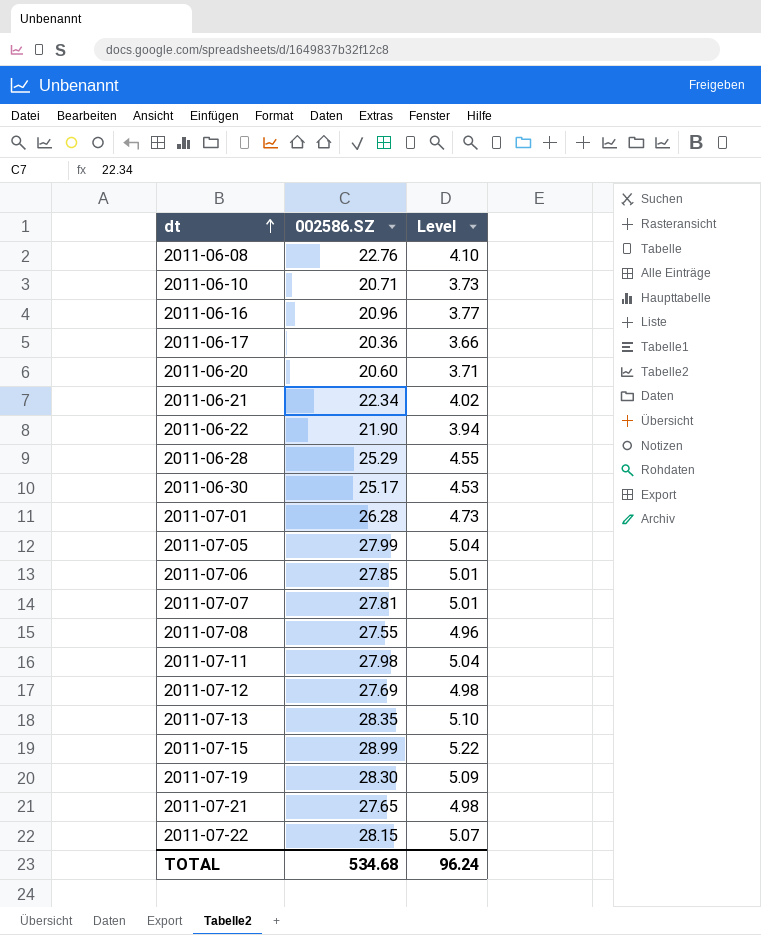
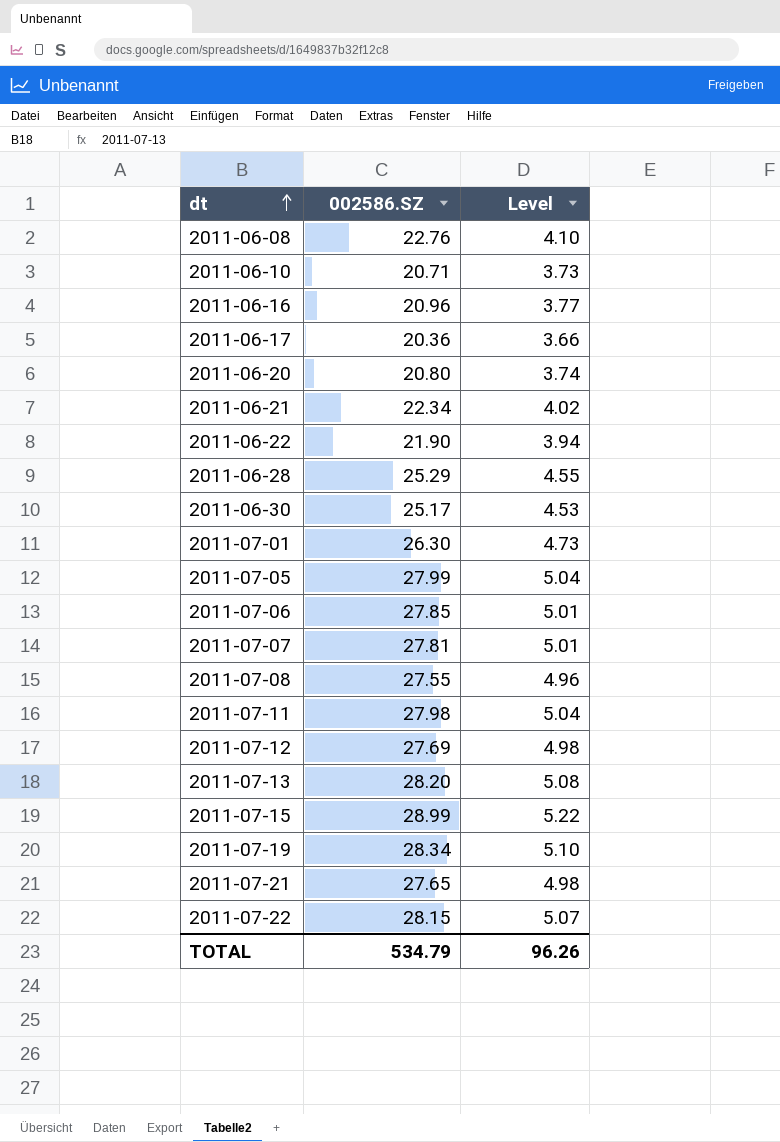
2011-06-20 | 002586.SZ: 20.60 -> 20.80
2011-06-20 | Level: 3.71 -> 3.74
2011-07-01 | 002586.SZ: 26.28 -> 26.30
2011-07-13 | 002586.SZ: 28.35 -> 28.20
2011-07-13 | Level: 5.10 -> 5.08
2011-07-19 | 002586.SZ: 28.30 -> 28.34
2011-07-19 | Level: 5.09 -> 5.10
TOTAL | 002586.SZ: 534.68 -> 534.79
TOTAL | Level: 96.24 -> 96.26

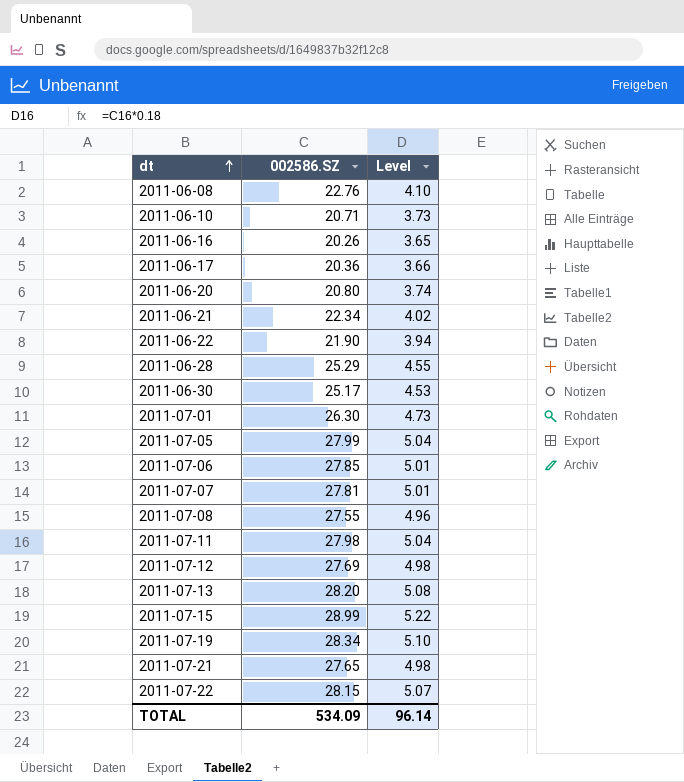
2011-06-16 | 002586.SZ: 20.96 -> 20.26
2011-06-16 | Level: 3.77 -> 3.65
TOTAL | 002586.SZ: 534.79 -> 534.09
TOTAL | Level: 96.26 -> 96.14

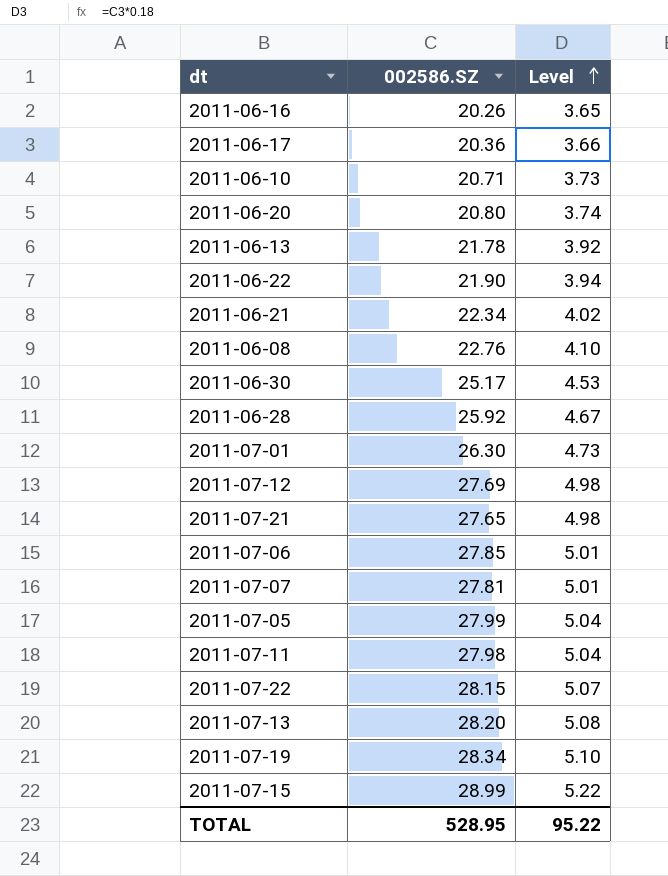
row order: dt ascending -> Level ascending
row 2011-07-08: 27.55 | 4.96 -> none
row 2011-06-13: none -> 21.78 | 3.92
2011-06-28 | 002586.SZ: 25.29 -> 25.92
2011-06-28 | Level: 4.55 -> 4.67
TOTAL | 002586.SZ: 534.09 -> 528.95
TOTAL | Level: 96.14 -> 95.22

